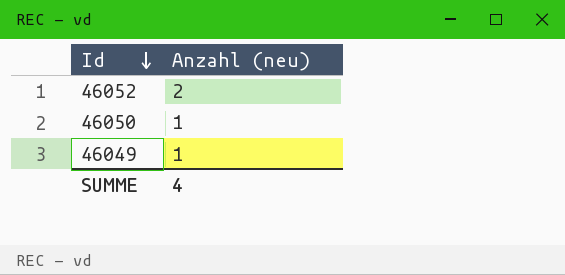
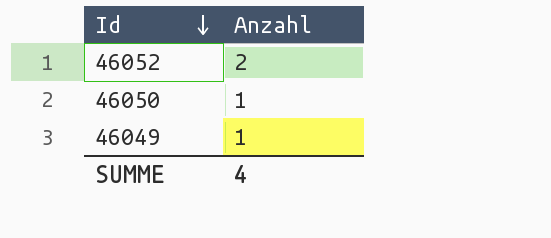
column name: Anzahl (neu) -> Anzahl

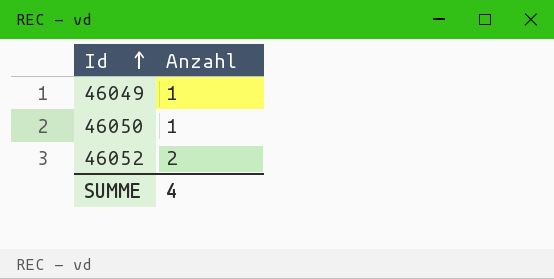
row order: Id descending -> Id ascending

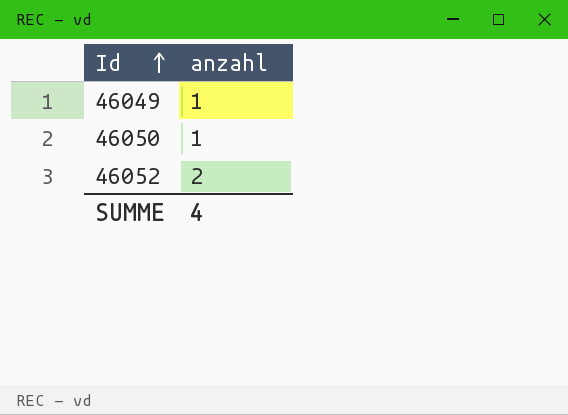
column name: Anzahl -> anzahl

